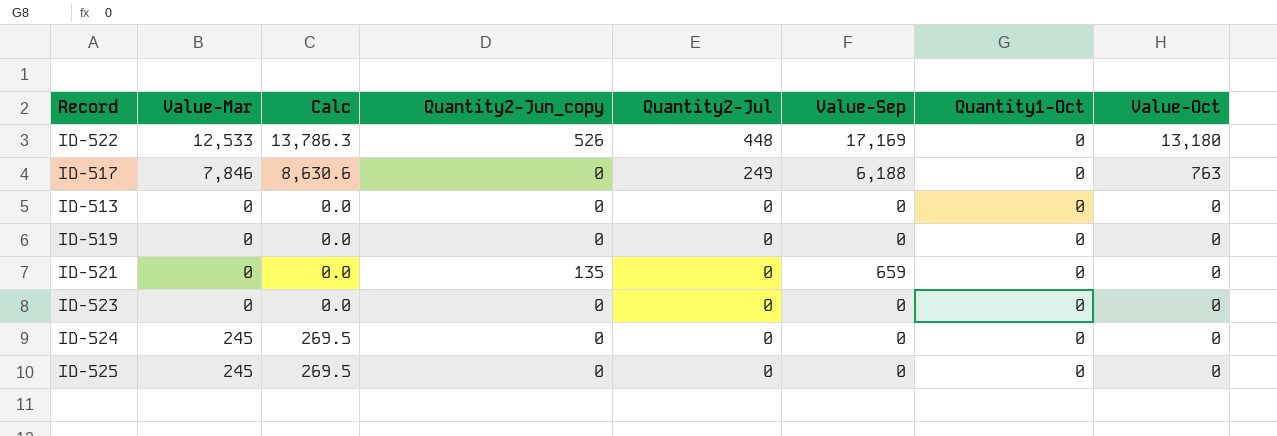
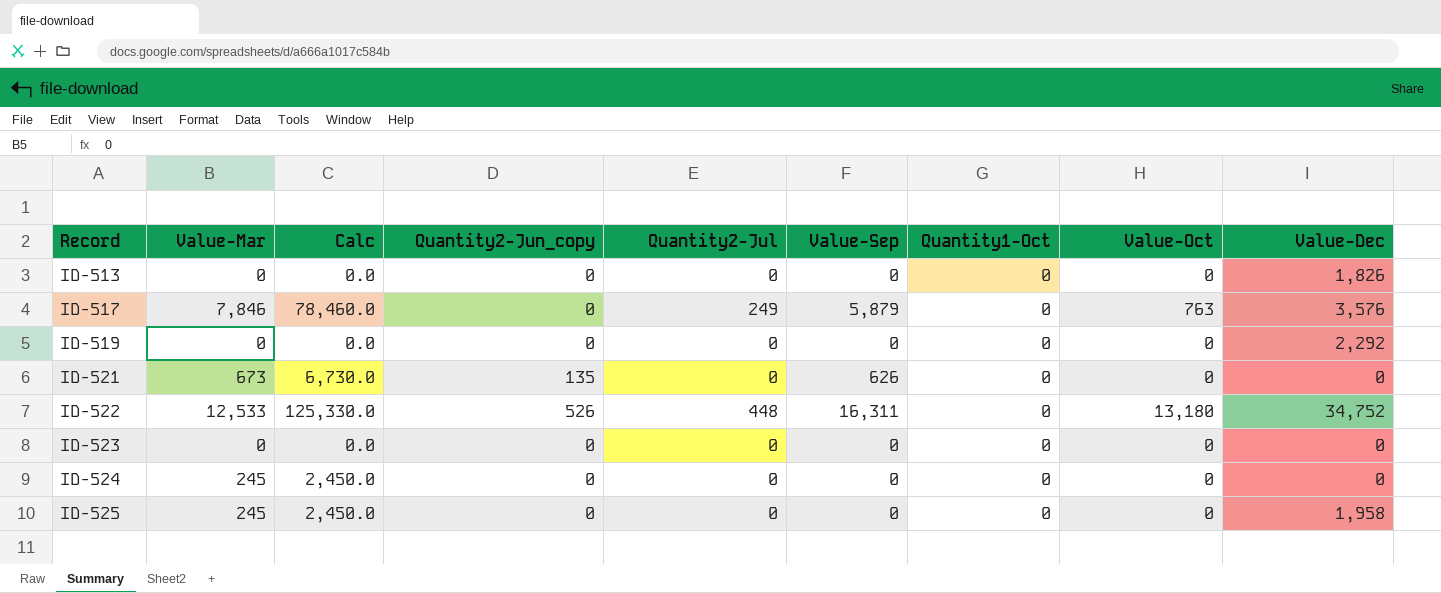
row order: Quantity2-Jul descending -> Record ascending
column Calc | formula: [Value-Mar] * 1.1 -> [Value-Mar] * 10
column Value-Dec | position: none -> 9
ID-517 | Value-Sep: 6,188 -> 5,879
ID-521 | Value-Mar: 0 -> 673
ID-521 | Value-Sep: 659 -> 626
ID-522 | Value-Sep: 17,169 -> 16,311

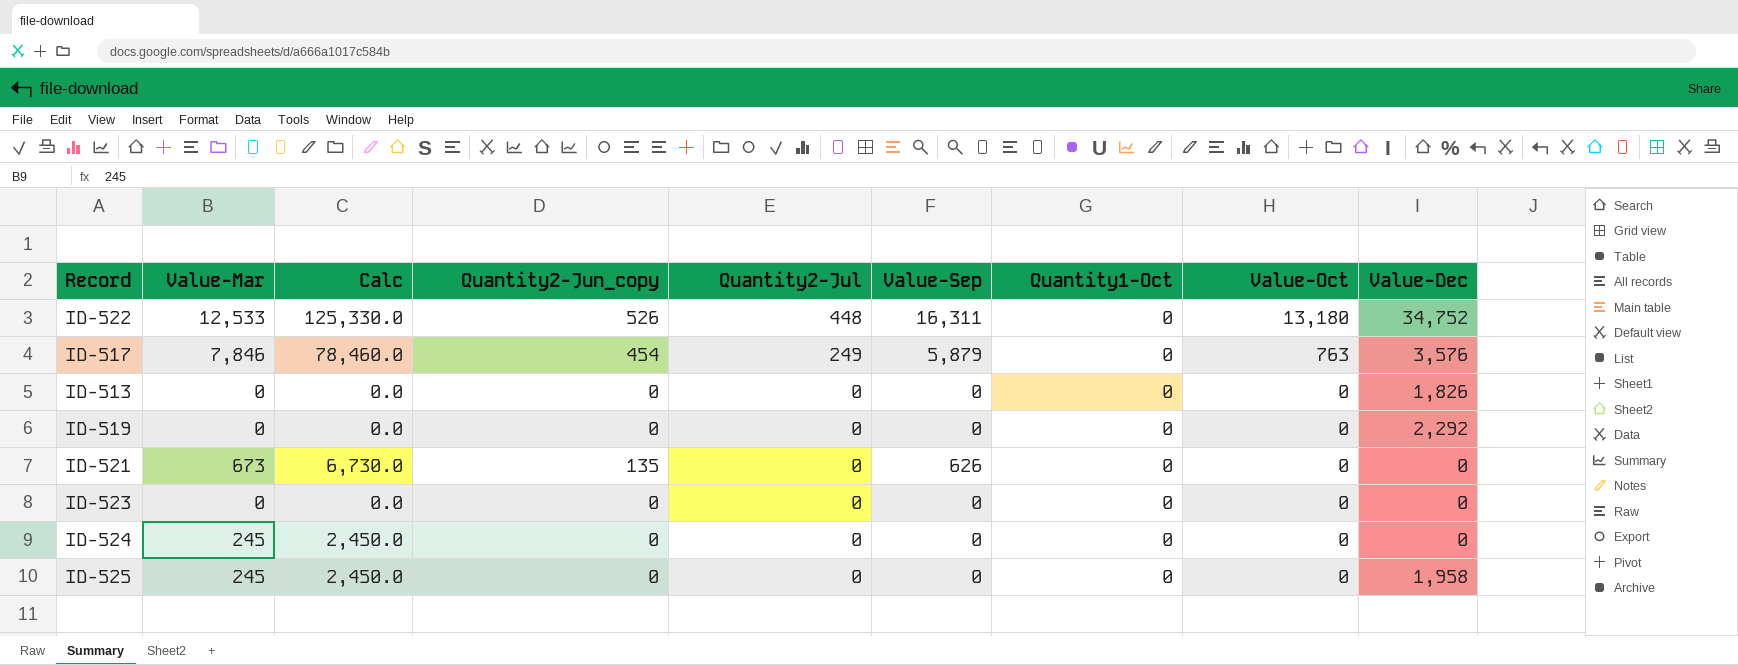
row order: Record ascending -> Quantity2-Jul descending
ID-517 | Quantity2-Jun_copy: 0 -> 454

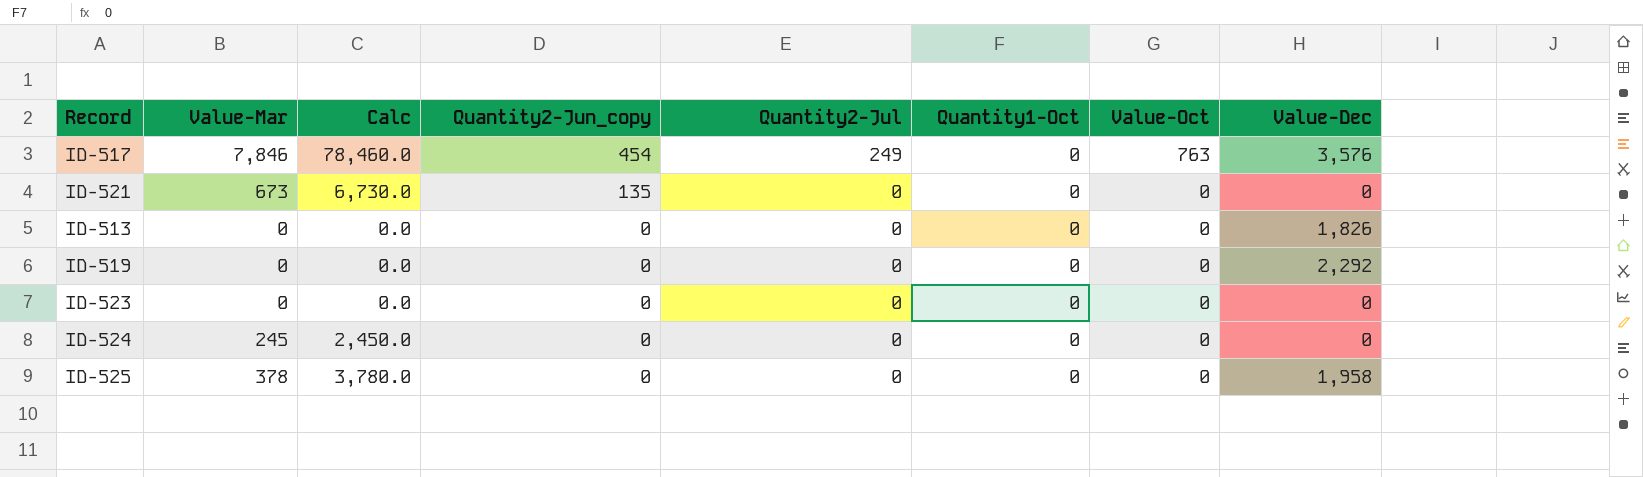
row order: Quantity2-Jul descending -> Quantity2-Jun_copy descending
column Value-Sep | position: 6 -> none
row ID-522: 12,533 | 125,330.0 | 526 | 448 | 16,311 | 0 | 13,180 | 34,752 -> none
ID-525 | Value-Mar: 245 -> 378
ID-525 | Calc: 2,450.0 -> 3,780.0

